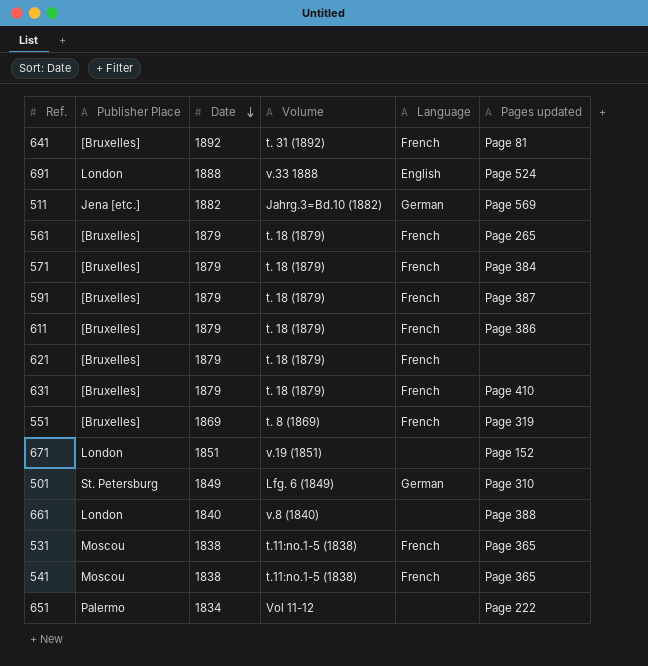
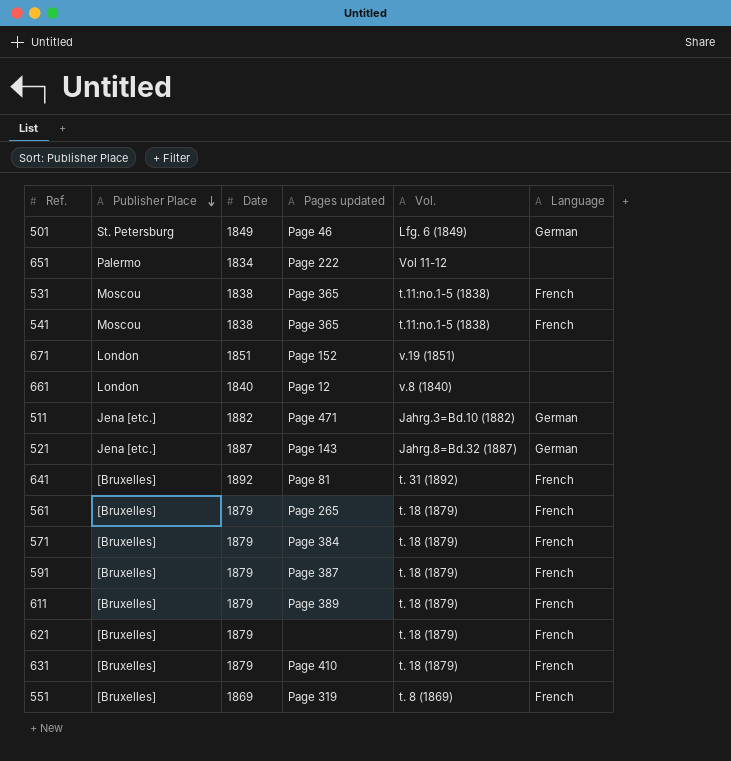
row order: Date descending -> Publisher Place descending
column Pages updated | position: 6 -> 4
column name: Volume -> Vol.
row 691: London | 1888 | v.33 1888 | English | Page 524 -> none
501 | Pages updated: Page 310 -> Page 46
661 | Pages updated: Page 388 -> Page 12
511 | Pages updated: Page 569 -> Page 471
row 521: none -> Jena [etc.] | 1887 | Page 143 | Jahrg.8=Bd.32 (1887) | German
611 | Pages updated: Page 386 -> Page 389

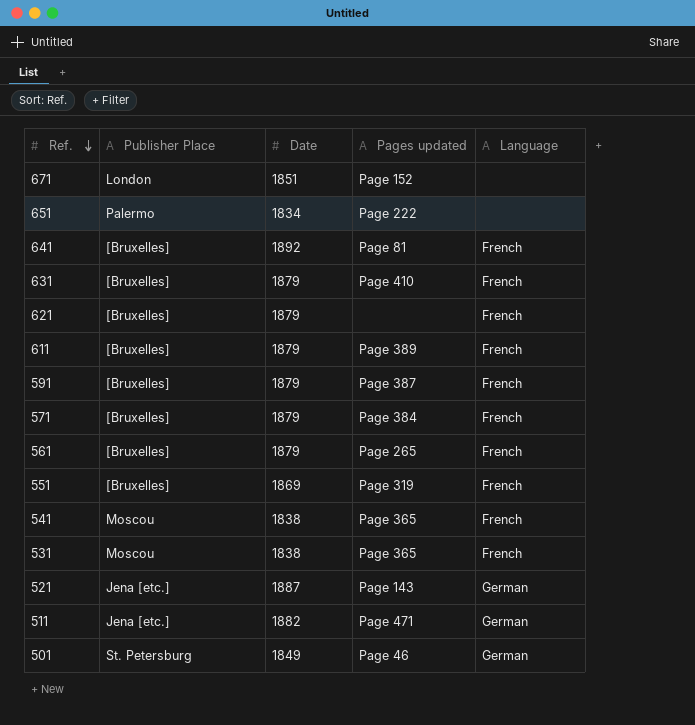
row order: Publisher Place descending -> Ref. descending
column Vol. | position: 5 -> none
row 661: London | 1840 | Page 12 | v.8 (1840) | none -> none

